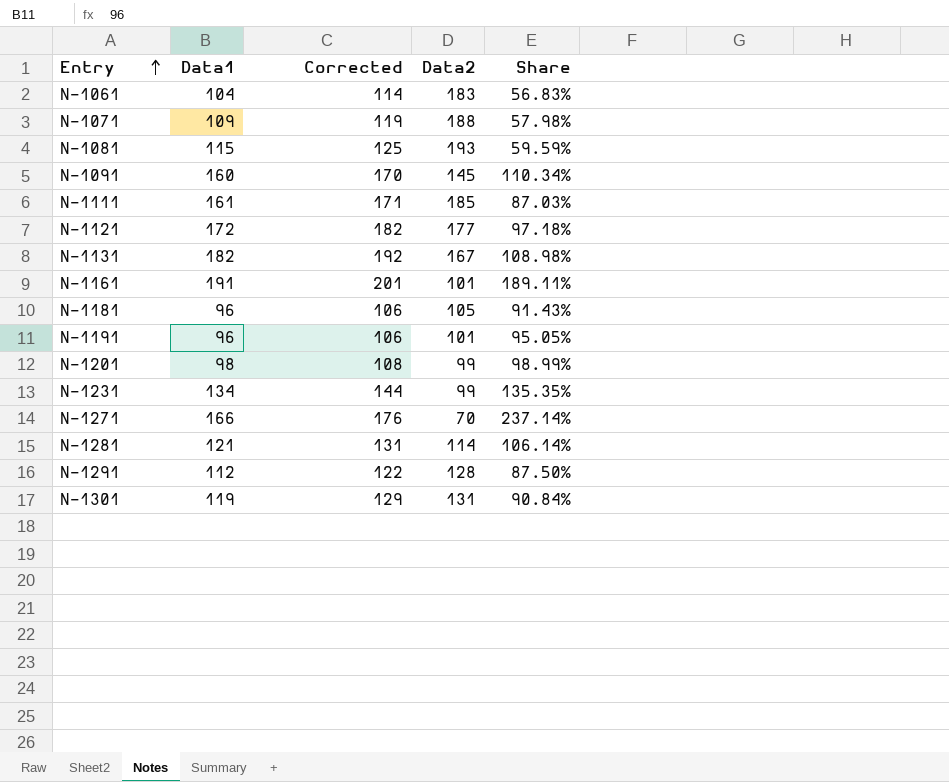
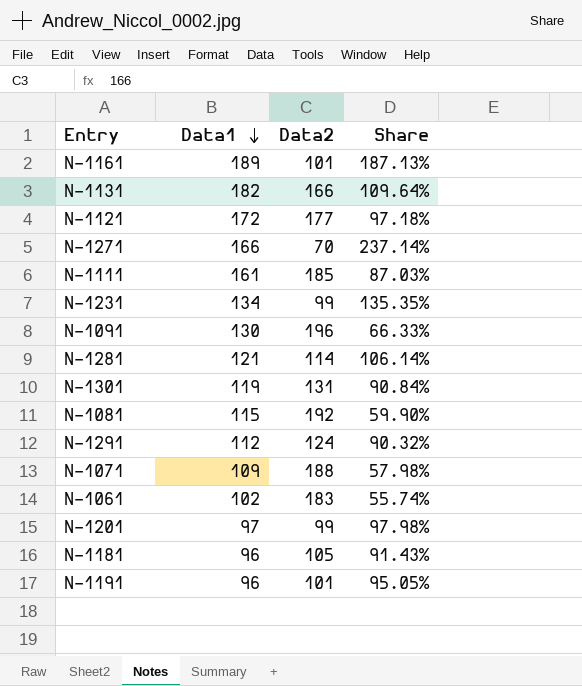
row order: Entry ascending -> Data1 descending
column Corrected | formula: [Data1] + 10 -> none
N-1161 | Data1: 191 -> 189
N-1161 | Share: 189.11% -> 187.13%
N-1131 | Data2: 167 -> 166
N-1131 | Share: 108.98% -> 109.64%
N-1091 | Data1: 160 -> 130
N-1091 | Data2: 145 -> 196
N-1091 | Share: 110.34% -> 66.33%
N-1081 | Data2: 193 -> 192
N-1081 | Share: 59.59% -> 59.90%
N-1291 | Data2: 128 -> 124
N-1291 | Share: 87.50% -> 90.32%
N-1061 | Data1: 104 -> 102
N-1061 | Share: 56.83% -> 55.74%
N-1201 | Data1: 98 -> 97
N-1201 | Share: 98.99% -> 97.98%

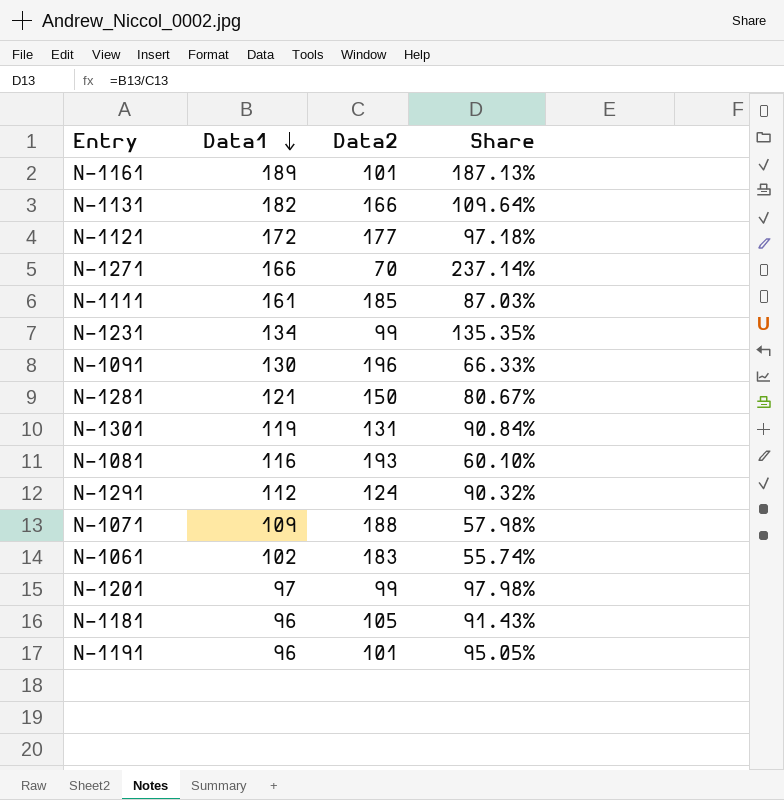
N-1281 | Data2: 114 -> 150
N-1281 | Share: 106.14% -> 80.67%
N-1081 | Data1: 115 -> 116
N-1081 | Data2: 192 -> 193
N-1081 | Share: 59.90% -> 60.10%

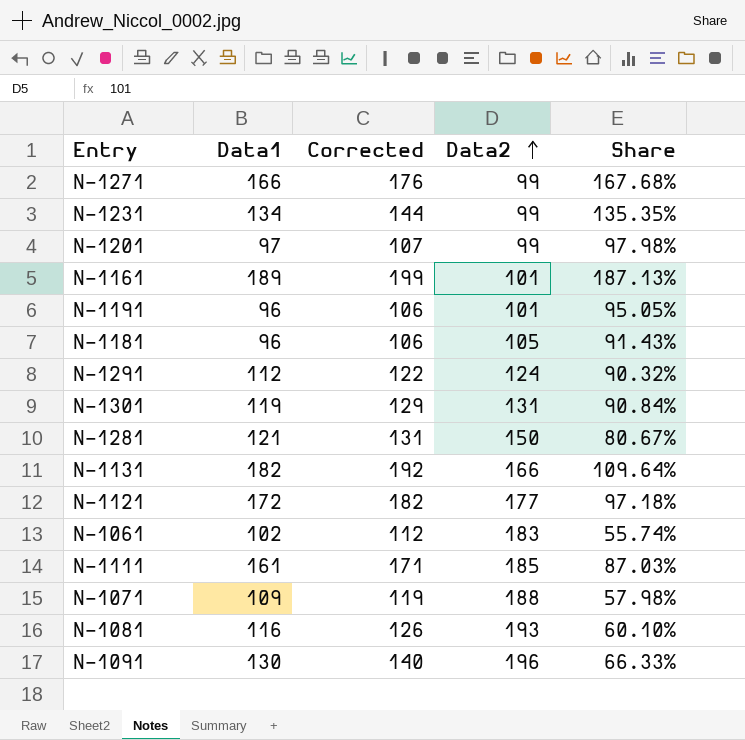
row order: Data1 descending -> Data2 ascending
column Corrected | formula: none -> [Data1] + 10
N-1271 | Data2: 70 -> 99
N-1271 | Share: 237.14% -> 167.68%

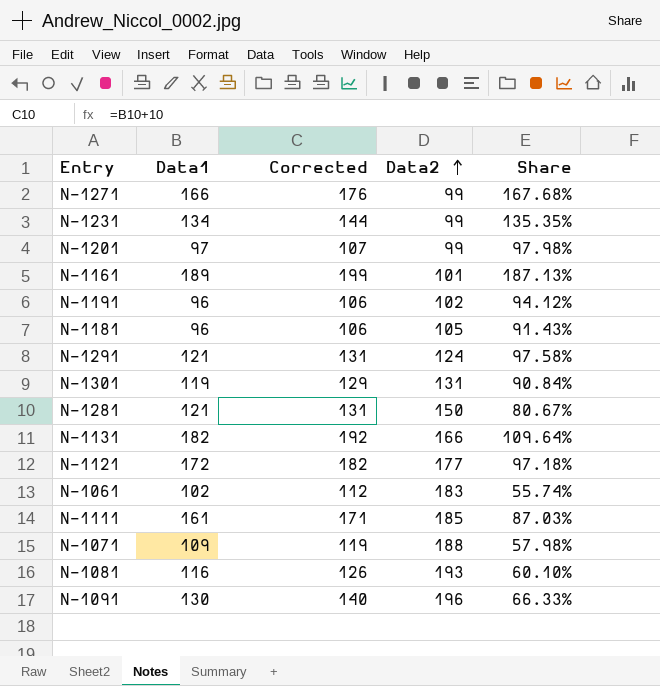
N-1191 | Data2: 101 -> 102
N-1191 | Share: 95.05% -> 94.12%
N-1291 | Data1: 112 -> 121
N-1291 | Corrected: 122 -> 131
N-1291 | Share: 90.32% -> 97.58%

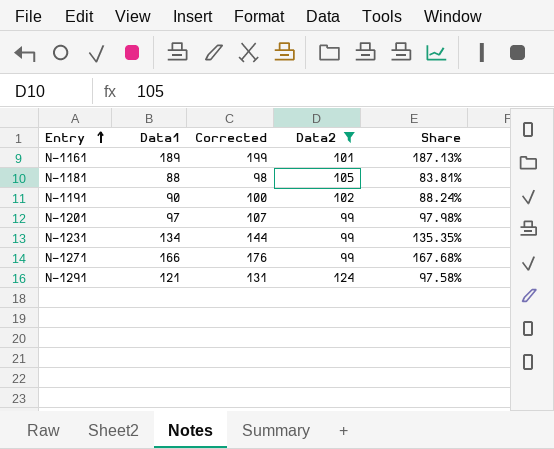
filter: none -> Data2 <= 124
row order: Data2 ascending -> Entry ascending
N-1181 | Data1: 96 -> 88
N-1181 | Corrected: 106 -> 98
N-1181 | Share: 91.43% -> 83.81%
N-1191 | Data1: 96 -> 90
N-1191 | Corrected: 106 -> 100
N-1191 | Share: 94.12% -> 88.24%

